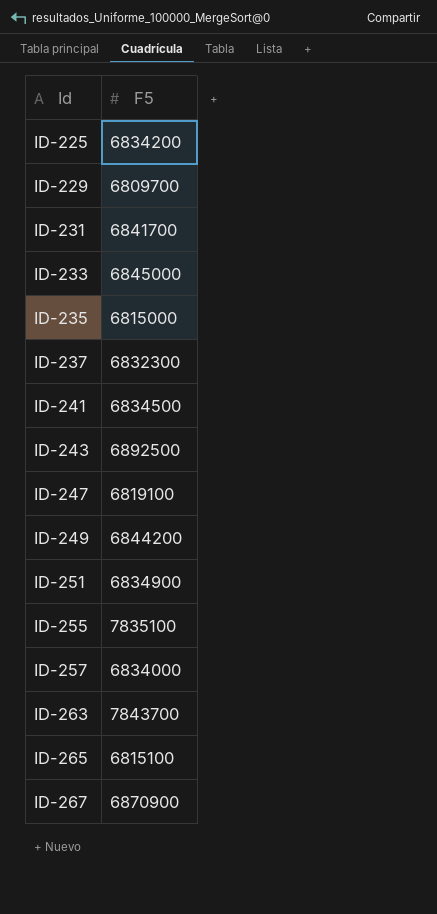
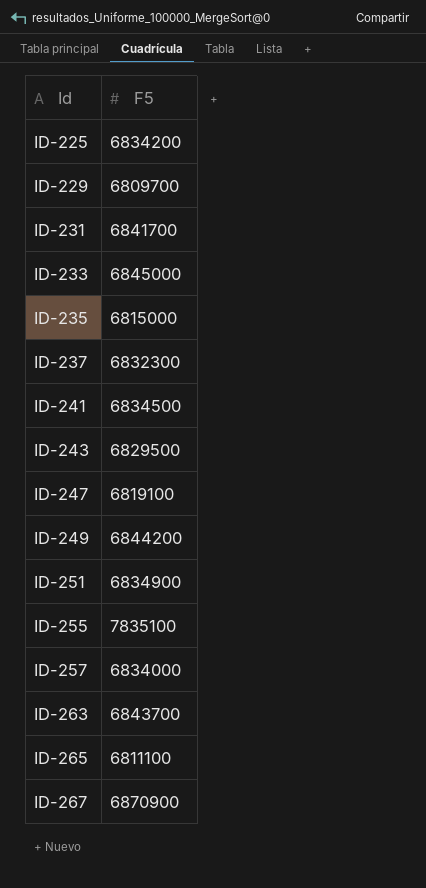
ID-243 | F5: 6892500 -> 6829500
ID-263 | F5: 7843700 -> 6843700
ID-265 | F5: 6815100 -> 6811100

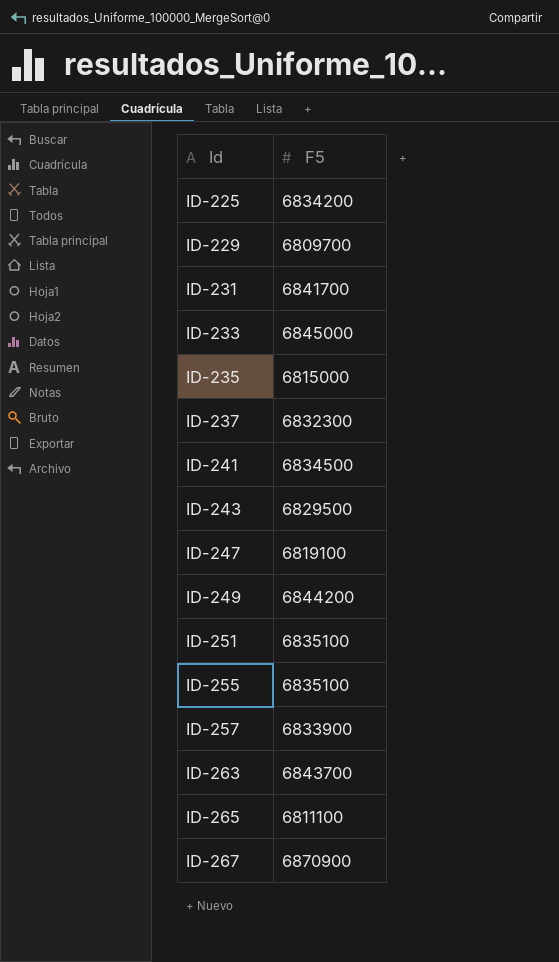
ID-251 | F5: 6834900 -> 6835100
ID-255 | F5: 7835100 -> 6835100
ID-257 | F5: 6834000 -> 6833900

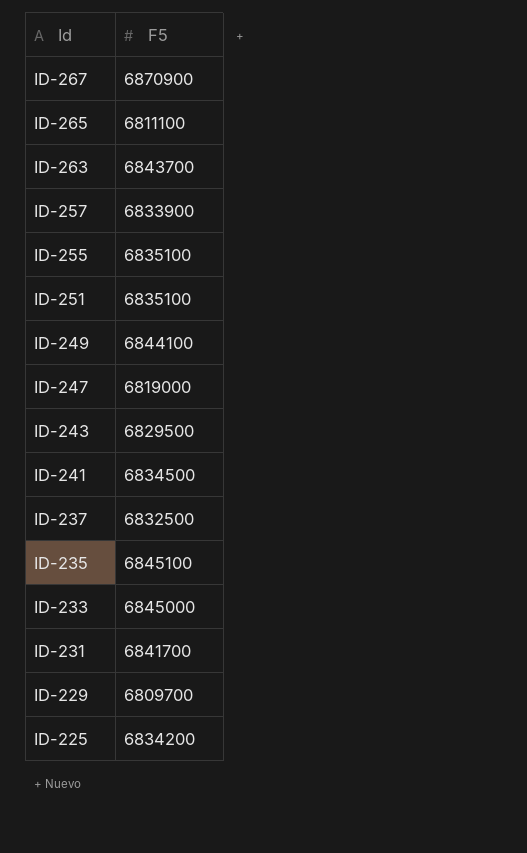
row order: Id ascending -> Id descending
ID-249 | F5: 6844200 -> 6844100
ID-247 | F5: 6819100 -> 6819000
ID-237 | F5: 6832300 -> 6832500
ID-235 | F5: 6815000 -> 6845100

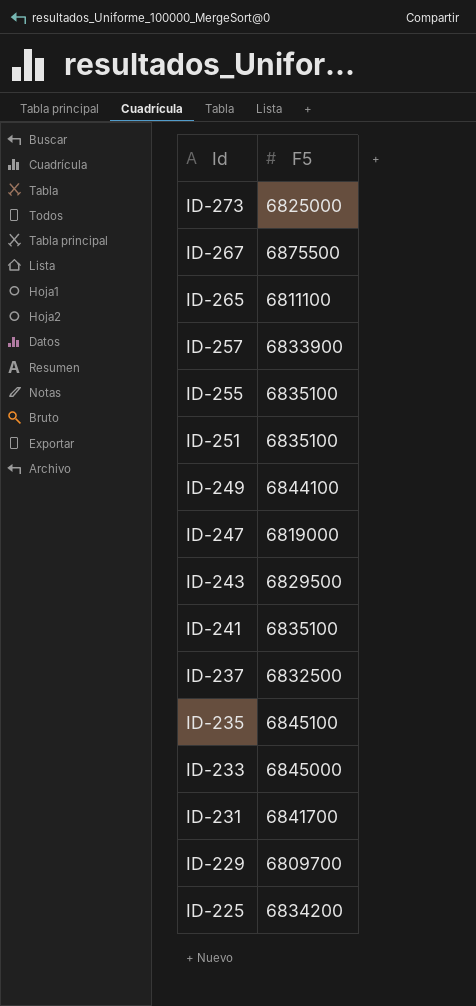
row ID-263: 6843700 -> none
row ID-273: none -> 6825000
ID-267 | F5: 6870900 -> 6875500
ID-241 | F5: 6834500 -> 6835100

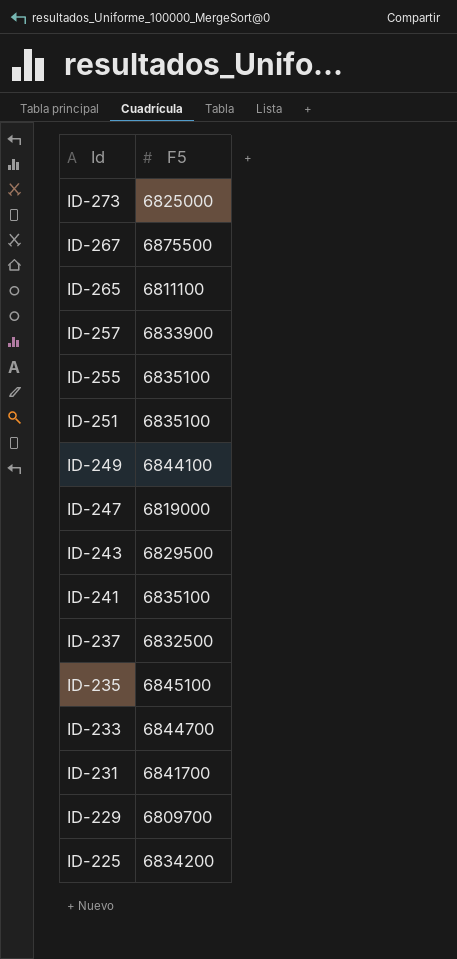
ID-233 | F5: 6845000 -> 6844700

